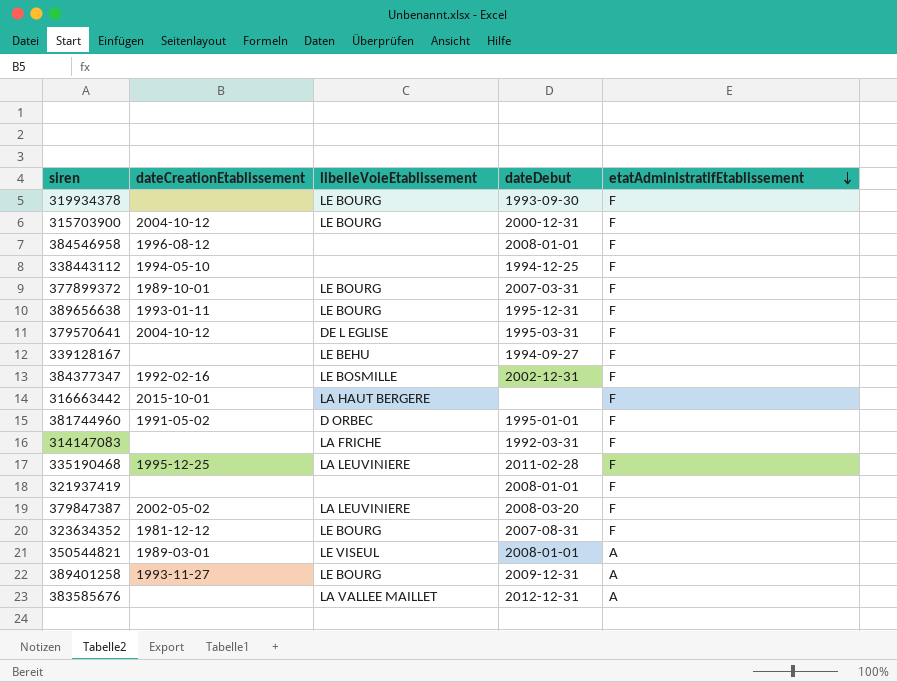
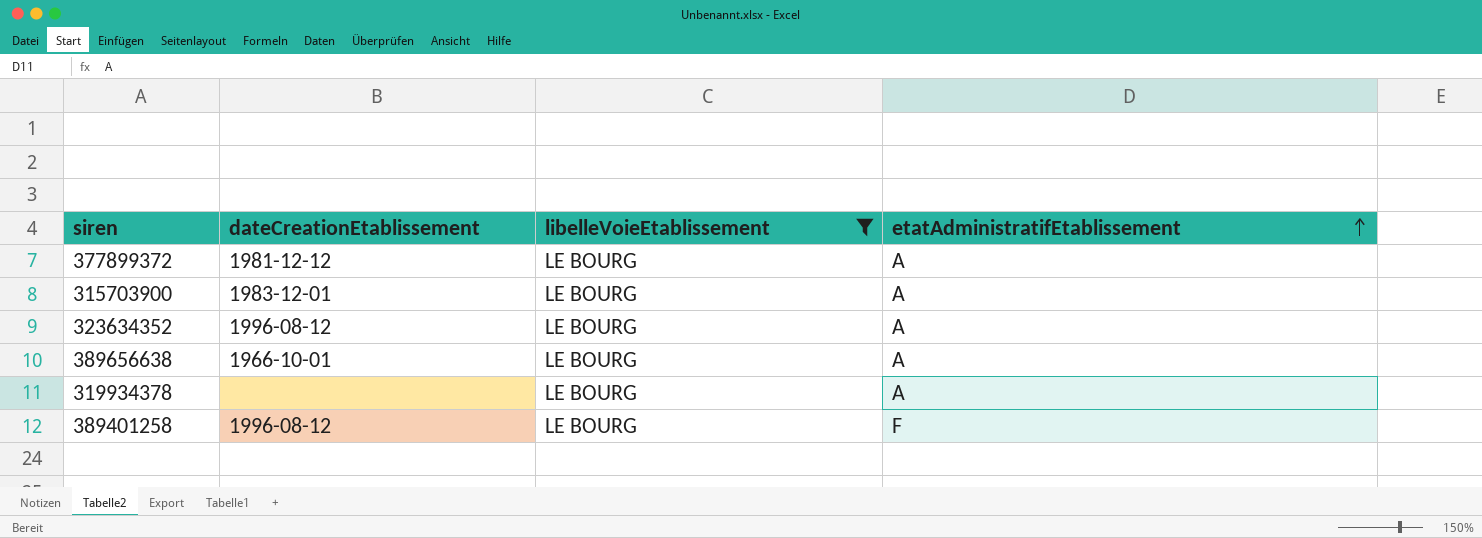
filter: none -> libelleVoieEtablissement = LE BOURG
row order: etatAdministratifEtablissement descending -> etatAdministratifEtablissement ascending
column dateDebut | position: 4 -> none
377899372 | dateCreationEtablissement: 1989-10-01 -> 1981-12-12
377899372 | etatAdministratifEtablissement: F -> A
315703900 | dateCreationEtablissement: 2004-10-12 -> 1983-12-01
315703900 | etatAdministratifEtablissement: F -> A
323634352 | dateCreationEtablissement: 1981-12-12 -> 1996-08-12
323634352 | etatAdministratifEtablissement: F -> A
389656638 | dateCreationEtablissement: 1993-01-11 -> 1966-10-01
389656638 | etatAdministratifEtablissement: F -> A
319934378 | etatAdministratifEtablissement: F -> A
389401258 | dateCreationEtablissement: 1993-11-27 -> 1996-08-12
389401258 | etatAdministratifEtablissement: A -> F

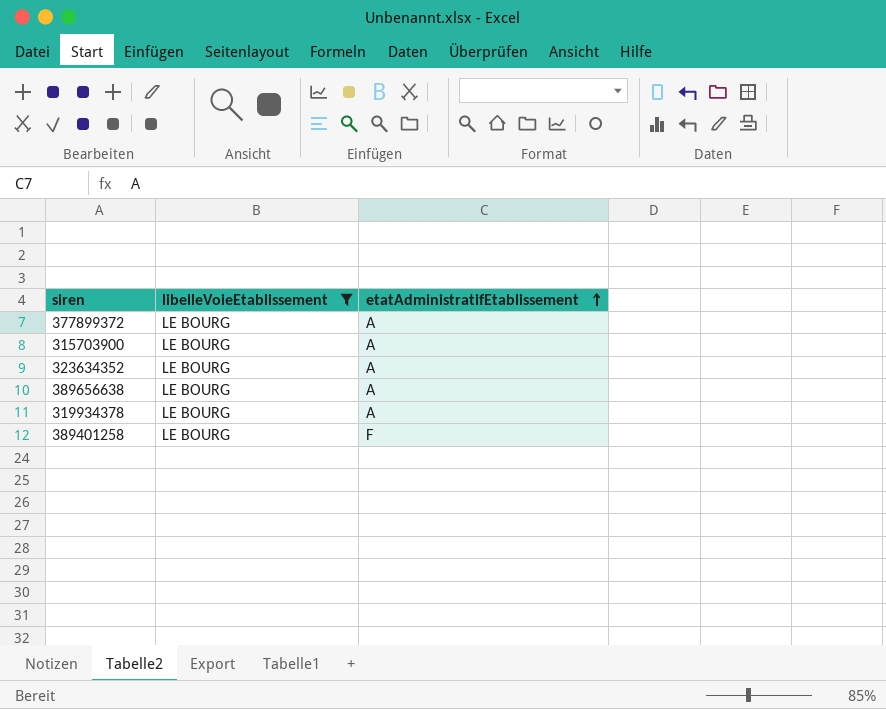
column dateCreationEtablissement | position: 2 -> none

